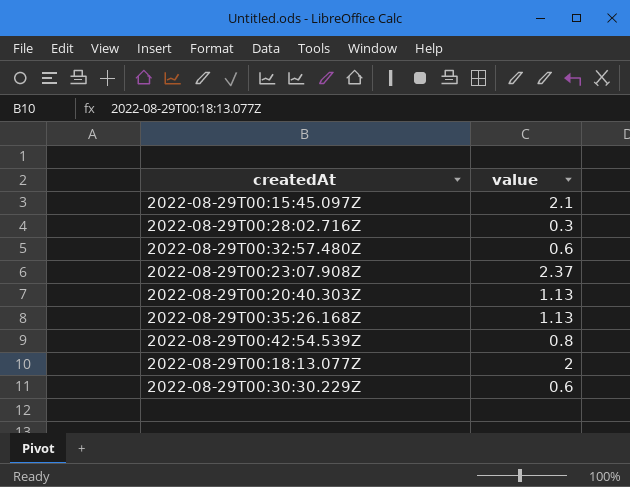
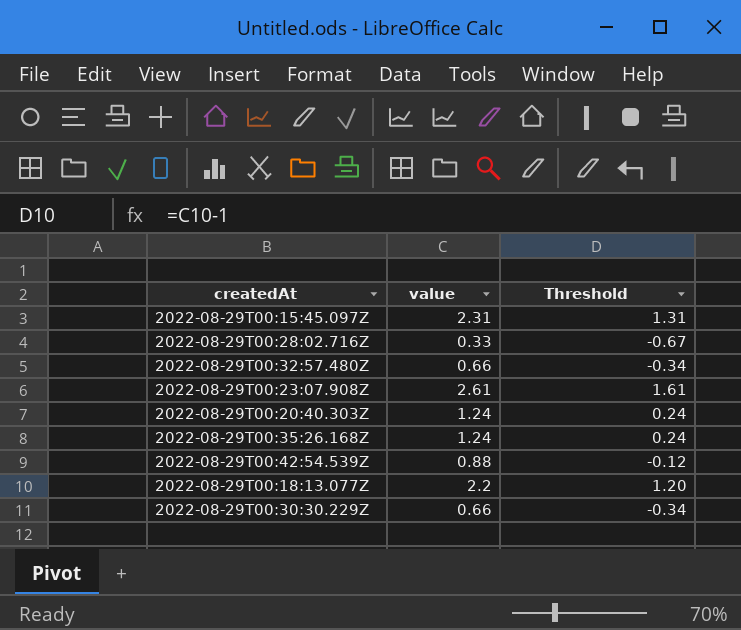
column Threshold | formula: none -> [value] - 1
2022-08-29T00:15:45.097Z | value: 2.1 -> 2.31
2022-08-29T00:28:02.716Z | value: 0.3 -> 0.33
2022-08-29T00:32:57.480Z | value: 0.6 -> 0.66
2022-08-29T00:23:07.908Z | value: 2.37 -> 2.61
2022-08-29T00:20:40.303Z | value: 1.13 -> 1.24
2022-08-29T00:35:26.168Z | value: 1.13 -> 1.24
2022-08-29T00:42:54.539Z | value: 0.8 -> 0.88
2022-08-29T00:18:13.077Z | value: 2 -> 2.2
2022-08-29T00:30:30.229Z | value: 0.6 -> 0.66

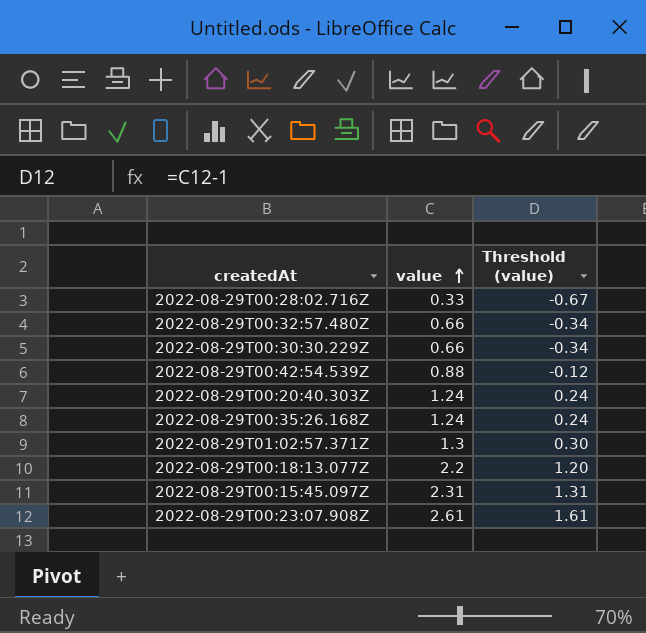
row order: none -> value ascending
column name: Threshold -> Threshold (value)
row 2022-08-29T01:02:57.371Z: none -> 1.3 | 0.30

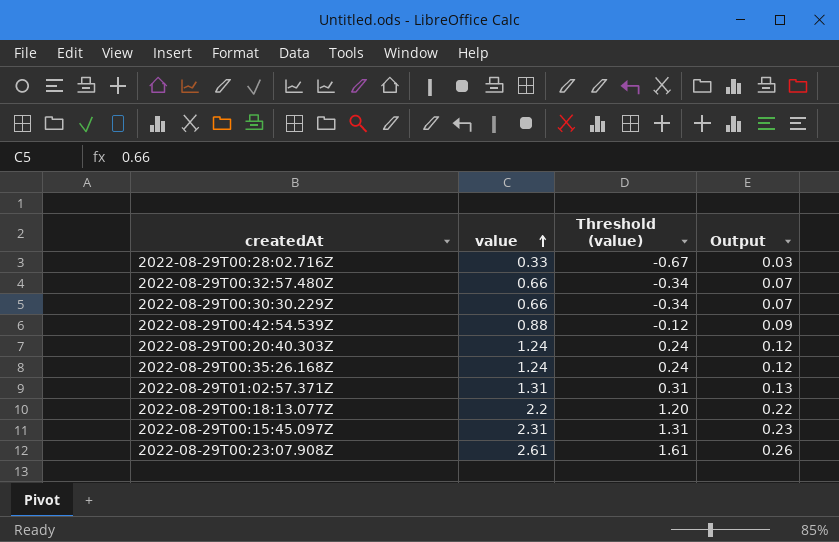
column Output | formula: none -> [value] * 0.1
2022-08-29T01:02:57.371Z | value: 1.3 -> 1.31
2022-08-29T01:02:57.371Z | Threshold (value): 0.30 -> 0.31

